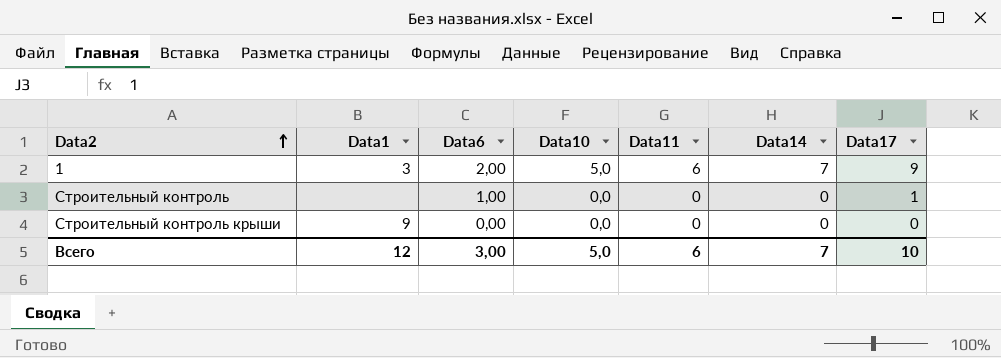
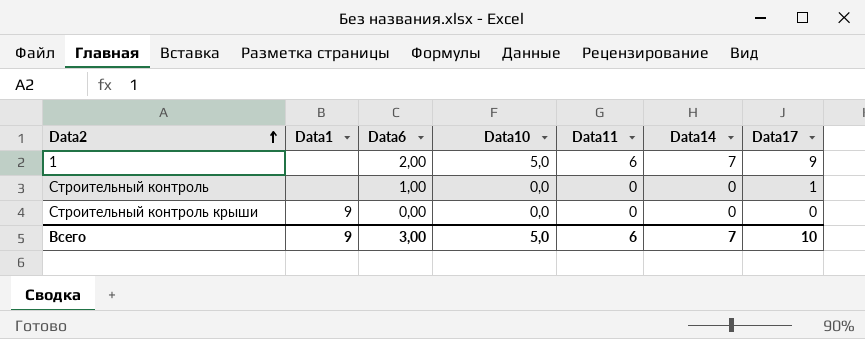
1 | Data1: 3 -> none
Всего | Data1: 12 -> 9

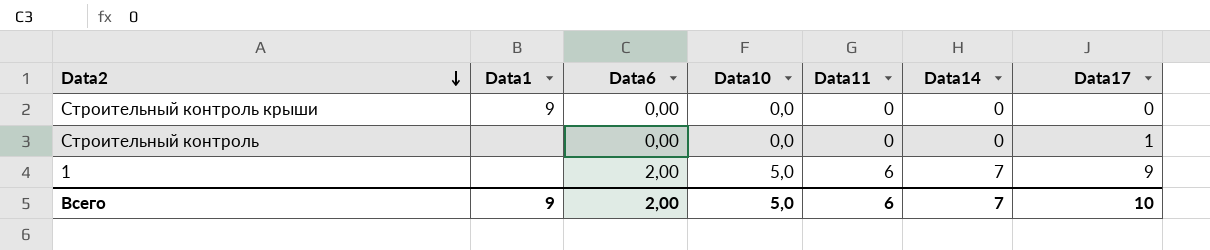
row order: Data2 ascending -> Data2 descending
Строительный контроль | Data6: 1,00 -> 0,00
Всего | Data6: 3,00 -> 2,00

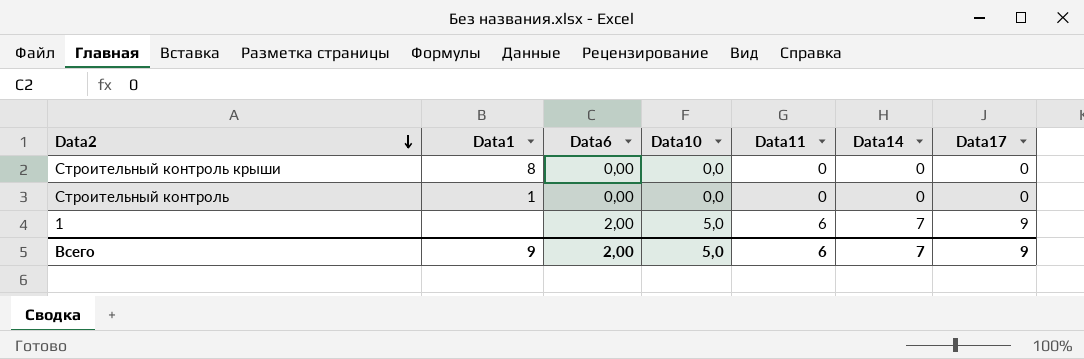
Строительный контроль крыши | Data1: 9 -> 8
Строительный контроль | Data1: none -> 1
Строительный контроль | Data17: 1 -> 0
Всего | Data17: 10 -> 9

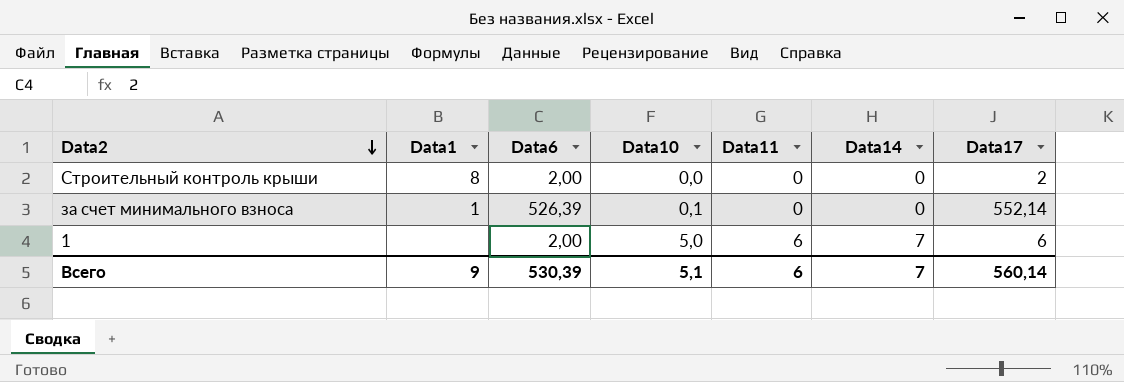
row Строительный контроль: 1 | 0,00 | 0,0 | 0 | 0 | 0 -> none
Строительный контроль крыши | Data6: 0,00 -> 2,00
Строительный контроль крыши | Data17: 0 -> 2
row за счет минимального взноса: none -> 1 | 526,39 | 0,1 | 0 | 0 | 552,14
1 | Data17: 9 -> 6
Всего | Data6: 2,00 -> 530,39
Всего | Data10: 5,0 -> 5,1
Всего | Data17: 9 -> 560,14

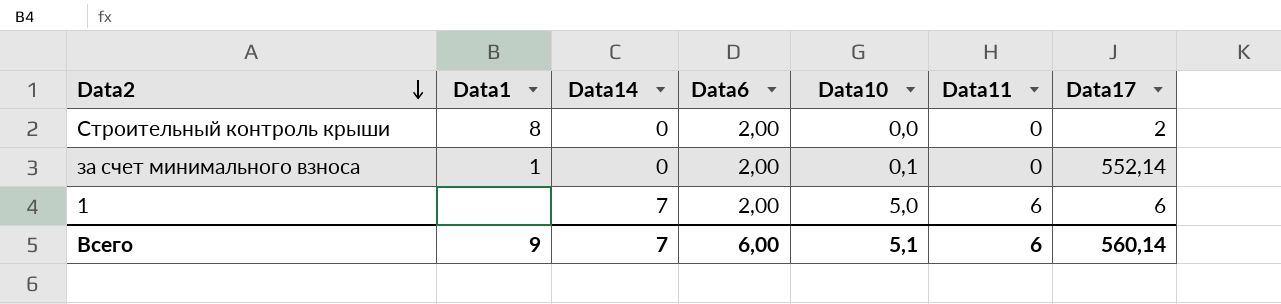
column Data14 | position: 6 -> 3
за счет минимального взноса | Data6: 526,39 -> 2,00
Всего | Data6: 530,39 -> 6,00

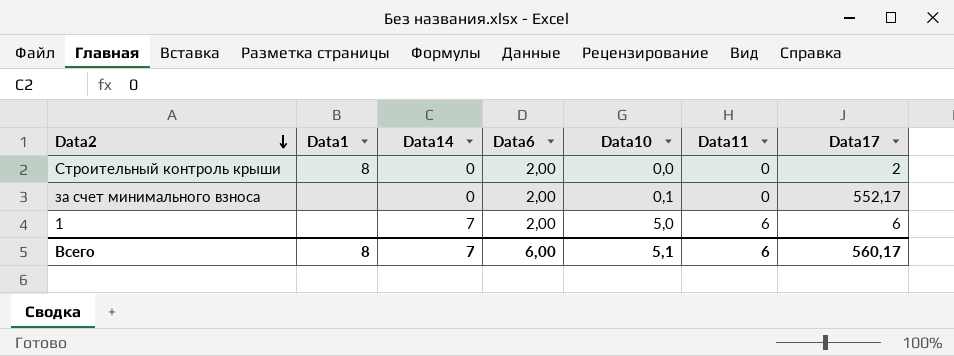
за счет минимального взноса | Data1: 1 -> none
за счет минимального взноса | Data17: 552,14 -> 552,17
Всего | Data1: 9 -> 8
Всего | Data17: 560,14 -> 560,17

